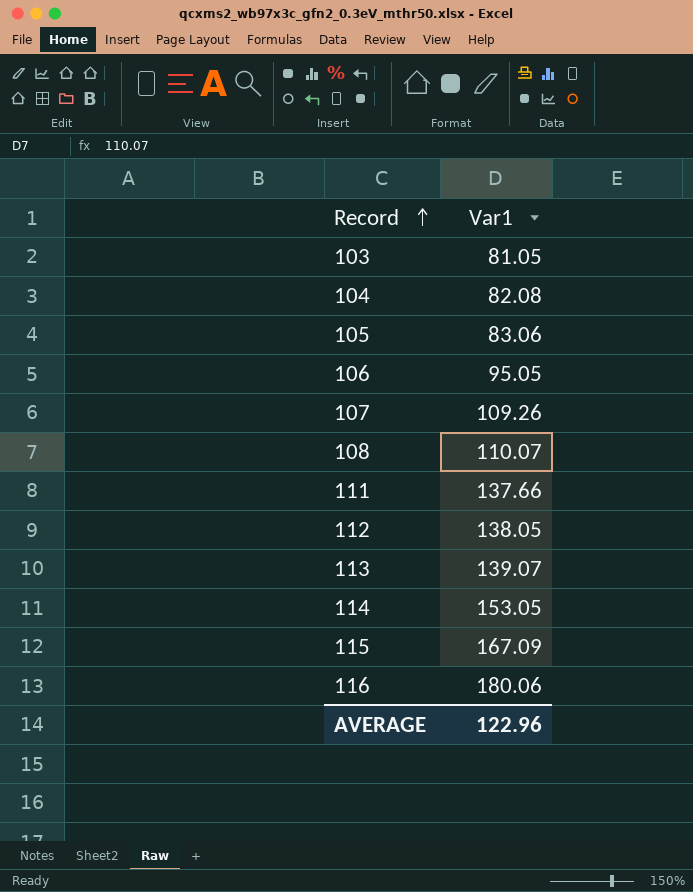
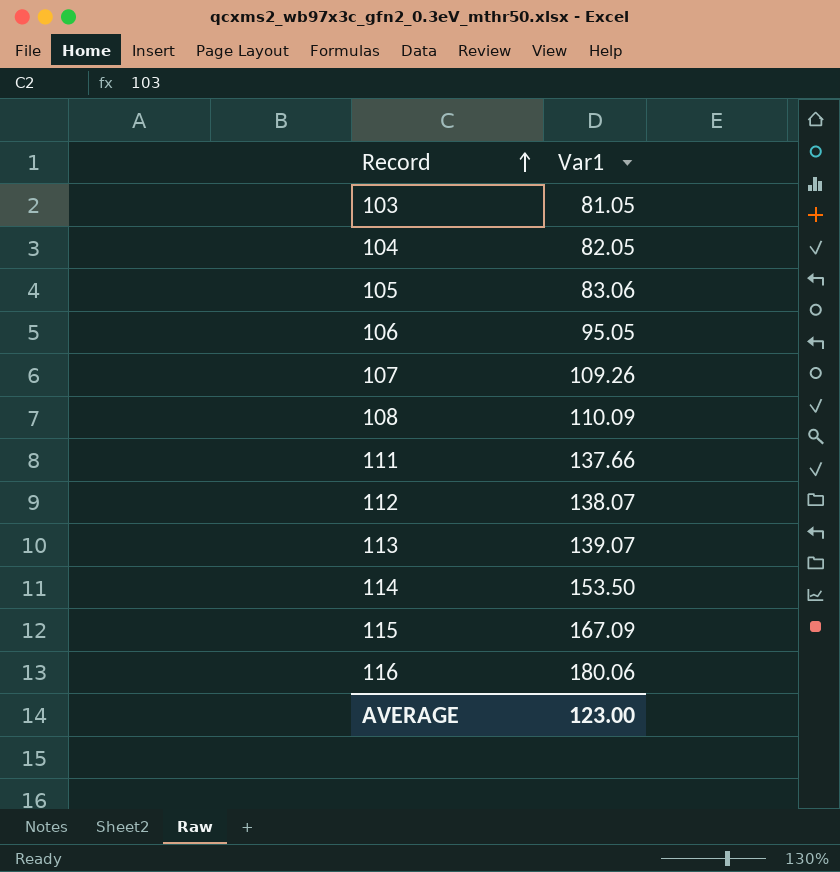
104 | Var1: 82.08 -> 82.05
108 | Var1: 110.07 -> 110.09
112 | Var1: 138.05 -> 138.07
114 | Var1: 153.05 -> 153.50
AVERAGE | Var1: 122.96 -> 123.00

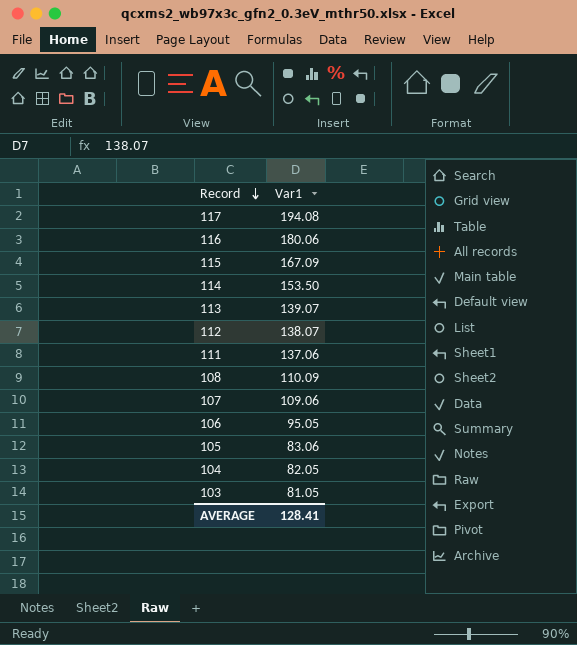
row order: Record ascending -> Record descending
row 117: none -> 194.08
111 | Var1: 137.66 -> 137.06
107 | Var1: 109.26 -> 109.06
AVERAGE | Var1: 123.00 -> 128.41

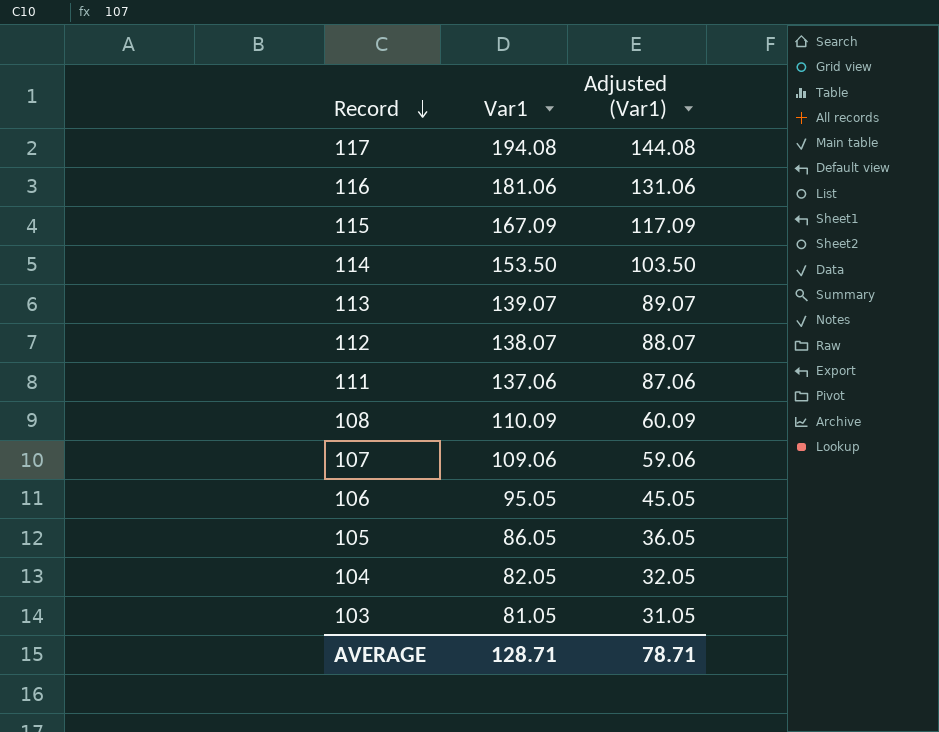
column Adjusted (Var1) | formula: none -> [Var1] - 50
116 | Var1: 180.06 -> 181.06
105 | Var1: 83.06 -> 86.05
AVERAGE | Var1: 128.41 -> 128.71

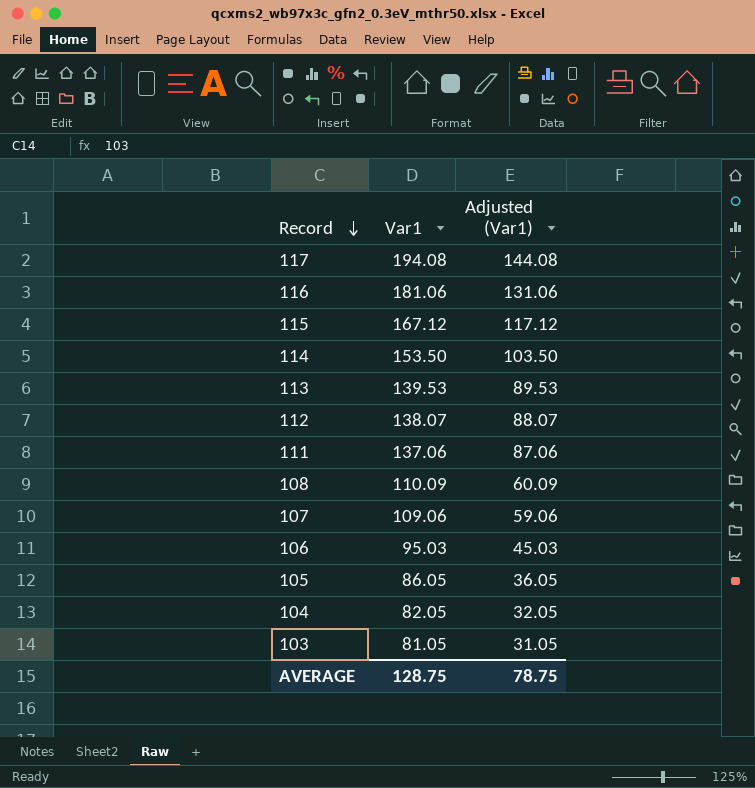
115 | Var1: 167.09 -> 167.12
115 | Adjusted (Var1): 117.09 -> 117.12
113 | Var1: 139.07 -> 139.53
113 | Adjusted (Var1): 89.07 -> 89.53
106 | Var1: 95.05 -> 95.03
106 | Adjusted (Var1): 45.05 -> 45.03
AVERAGE | Var1: 128.71 -> 128.75
AVERAGE | Adjusted (Var1): 78.71 -> 78.75

